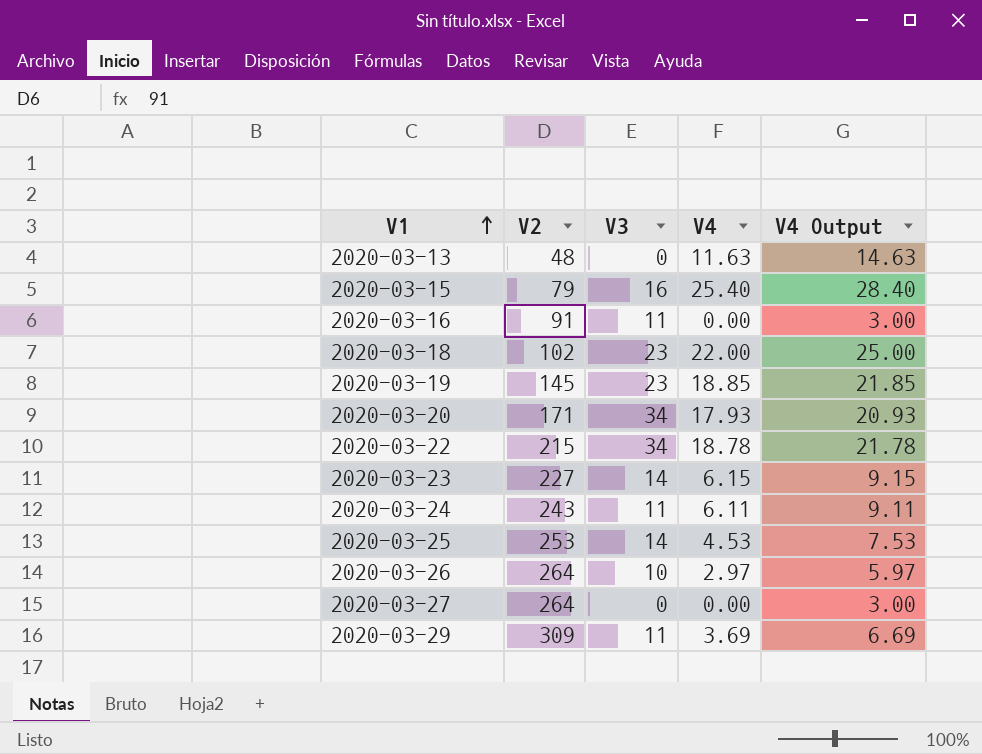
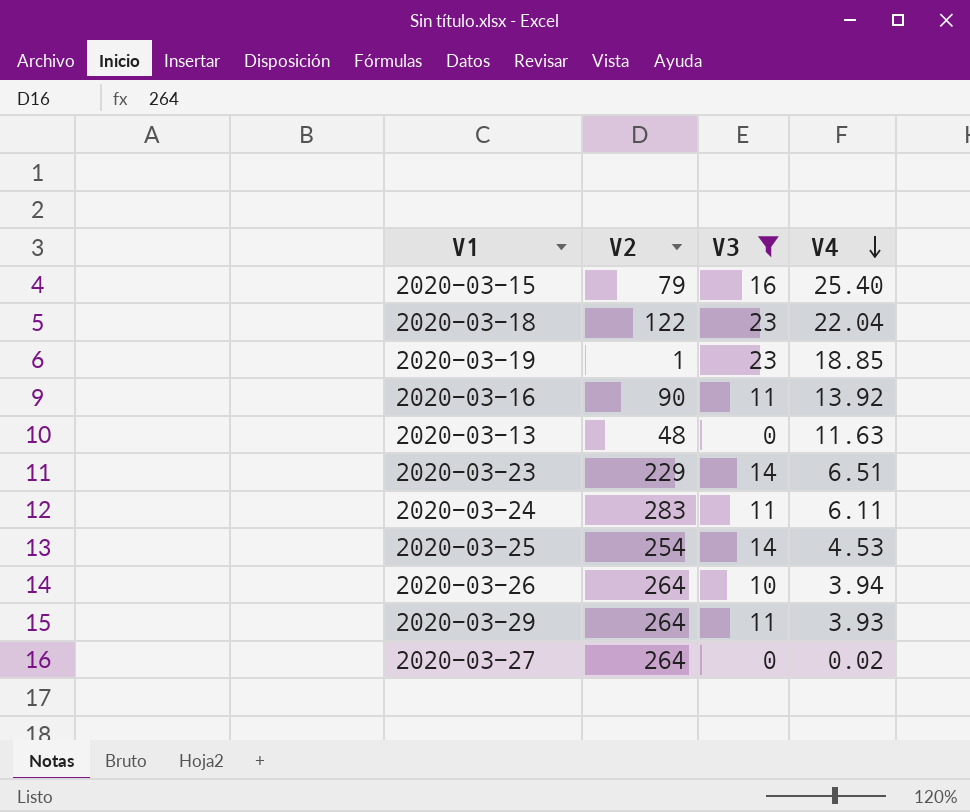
filter: none -> V3 != 34
row order: V1 ascending -> V4 descending
column V4 Output | formula: [V4] + 3 -> none
2020-03-18 | V2: 102 -> 122
2020-03-18 | V4: 22.00 -> 22.04
2020-03-19 | V2: 145 -> 1
2020-03-16 | V2: 91 -> 90
2020-03-16 | V4: 0.00 -> 13.92
2020-03-23 | V2: 227 -> 229
2020-03-23 | V4: 6.15 -> 6.51
2020-03-24 | V2: 243 -> 283
2020-03-25 | V2: 253 -> 254
2020-03-26 | V4: 2.97 -> 3.94
2020-03-29 | V2: 309 -> 264
2020-03-29 | V4: 3.69 -> 3.93
2020-03-27 | V4: 0.00 -> 0.02

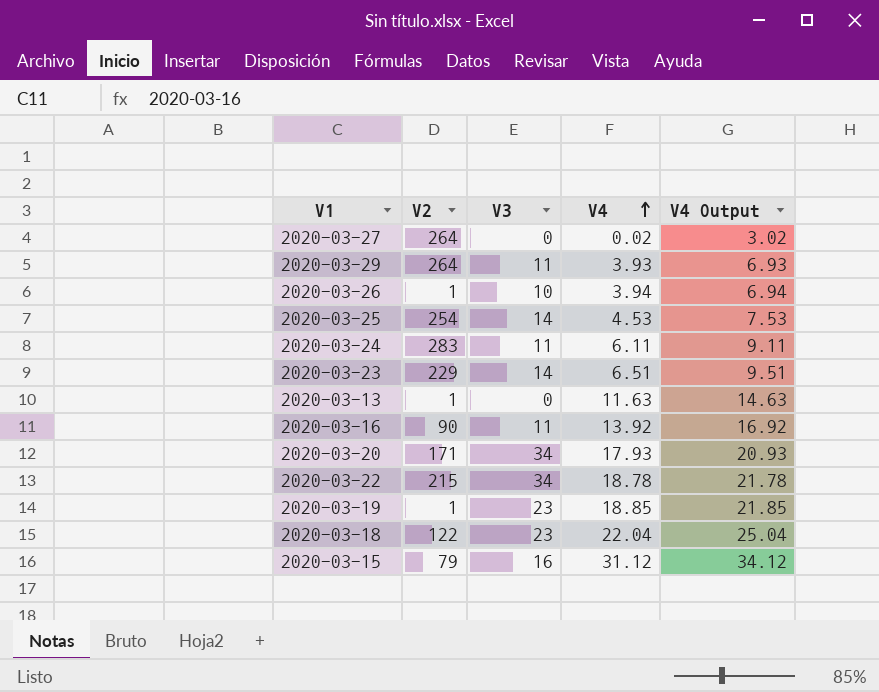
filter: V3 != 34 -> none
row order: V4 descending -> V4 ascending
column V4 Output | formula: none -> [V4] + 3
2020-03-26 | V2: 264 -> 1
2020-03-13 | V2: 48 -> 1
2020-03-15 | V4: 25.40 -> 31.12

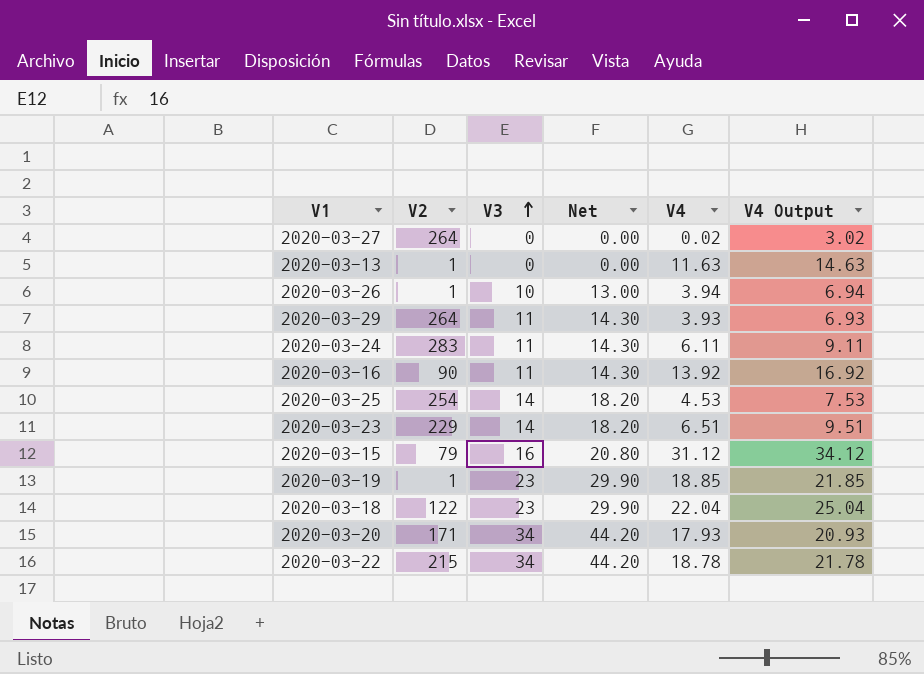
row order: V4 ascending -> V3 ascending
column Net | formula: none -> [V3] * 1.3

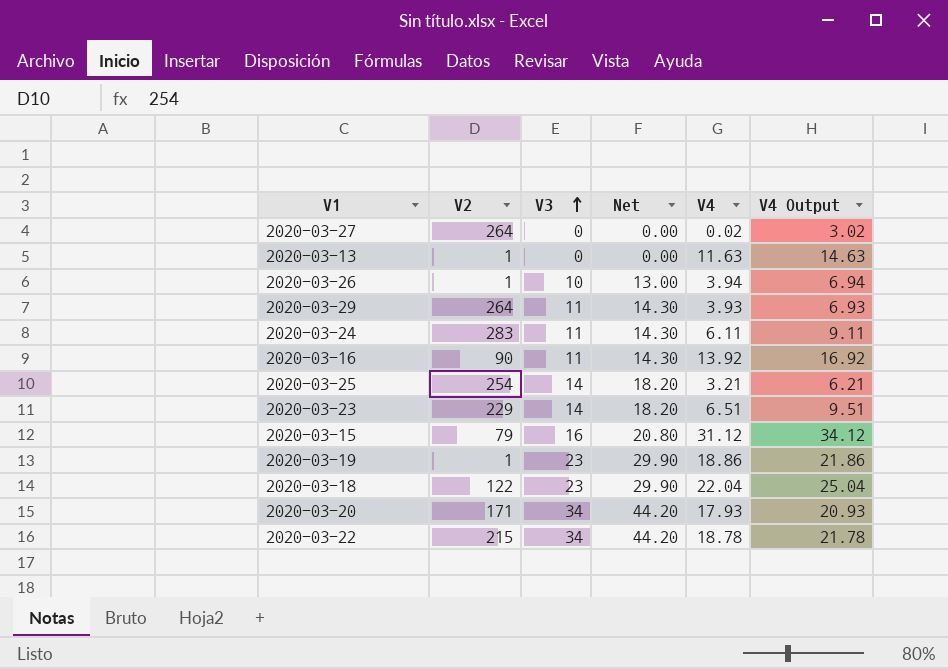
2020-03-25 | V4: 4.53 -> 3.21
2020-03-25 | V4 Output: 7.53 -> 6.21
2020-03-19 | V4: 18.85 -> 18.86
2020-03-19 | V4 Output: 21.85 -> 21.86

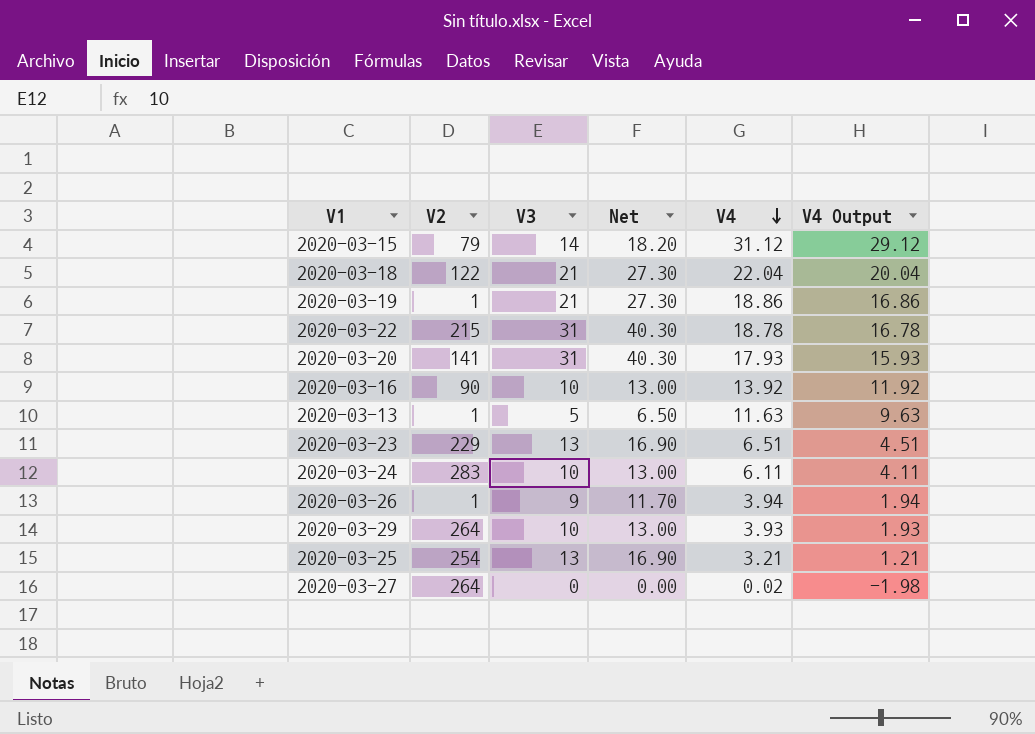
row order: V3 ascending -> V4 descending
column V4 Output | formula: [V4] + 3 -> [V4] - 2
2020-03-15 | V3: 16 -> 14
2020-03-15 | Net: 20.80 -> 18.20
2020-03-18 | V3: 23 -> 21
2020-03-18 | Net: 29.90 -> 27.30
2020-03-19 | V3: 23 -> 21
2020-03-19 | Net: 29.90 -> 27.30
2020-03-22 | V3: 34 -> 31
2020-03-22 | Net: 44.20 -> 40.30
2020-03-20 | V2: 171 -> 141
2020-03-20 | V3: 34 -> 31
2020-03-20 | Net: 44.20 -> 40.30
2020-03-16 | V3: 11 -> 10
2020-03-16 | Net: 14.30 -> 13.00
2020-03-13 | V3: 0 -> 5
2020-03-13 | Net: 0.00 -> 6.50
2020-03-23 | V3: 14 -> 13
2020-03-23 | Net: 18.20 -> 16.90
2020-03-24 | V3: 11 -> 10
2020-03-24 | Net: 14.30 -> 13.00
2020-03-26 | V3: 10 -> 9
2020-03-26 | Net: 13.00 -> 11.70
2020-03-29 | V3: 11 -> 10
2020-03-29 | Net: 14.30 -> 13.00
2020-03-25 | V3: 14 -> 13
2020-03-25 | Net: 18.20 -> 16.90

